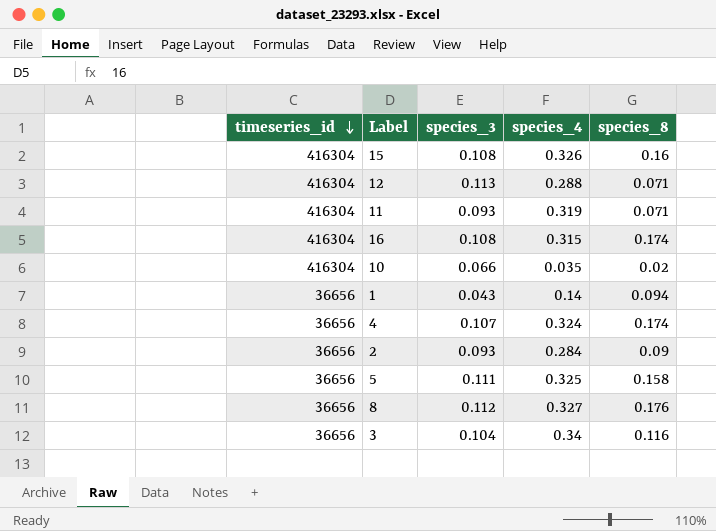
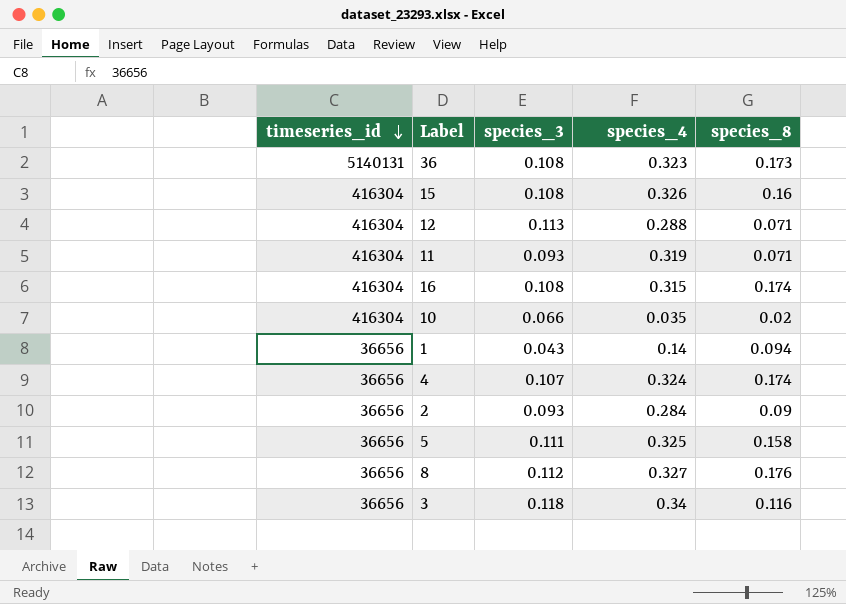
row 36: none -> 5140131 | 0.108 | 0.323 | 0.173
3 | species_3: 0.104 -> 0.118

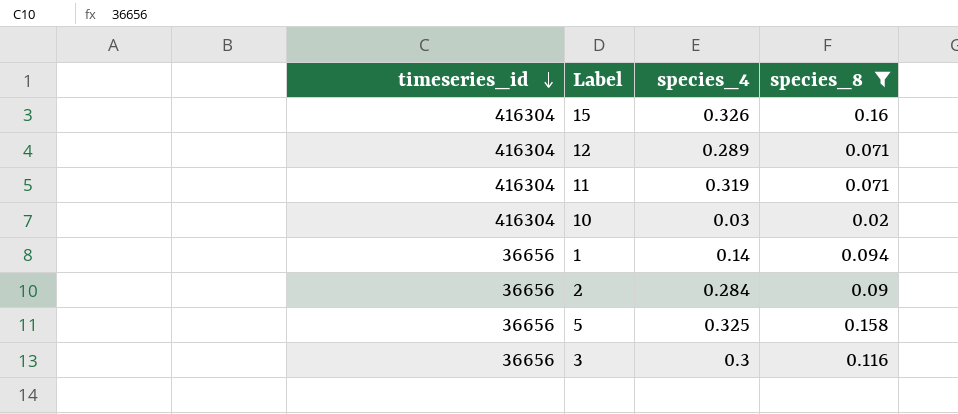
filter: none -> species_8 <= 0.16
column species_3 | position: 3 -> none
12 | species_4: 0.288 -> 0.289
10 | species_4: 0.035 -> 0.03
3 | species_4: 0.34 -> 0.3

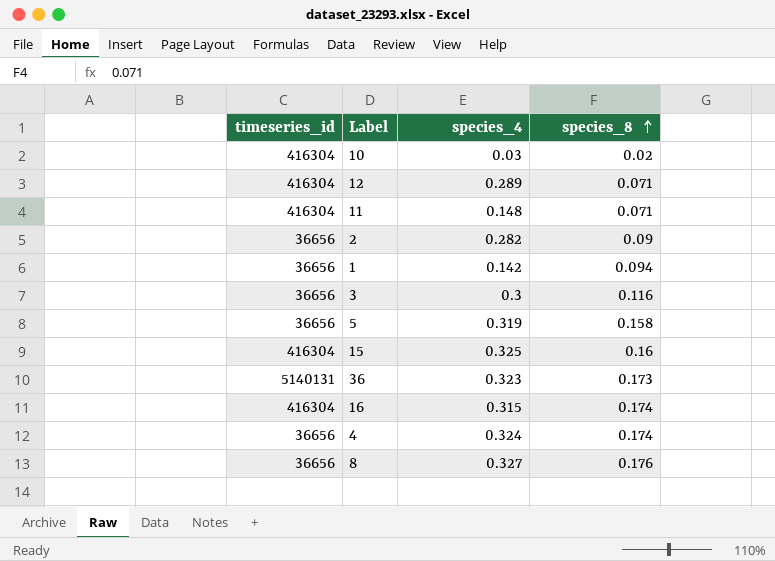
filter: species_8 <= 0.16 -> none
row order: timeseries_id descending -> species_8 ascending
11 | species_4: 0.319 -> 0.148
2 | species_4: 0.284 -> 0.282
1 | species_4: 0.14 -> 0.142
5 | species_4: 0.325 -> 0.319
15 | species_4: 0.326 -> 0.325

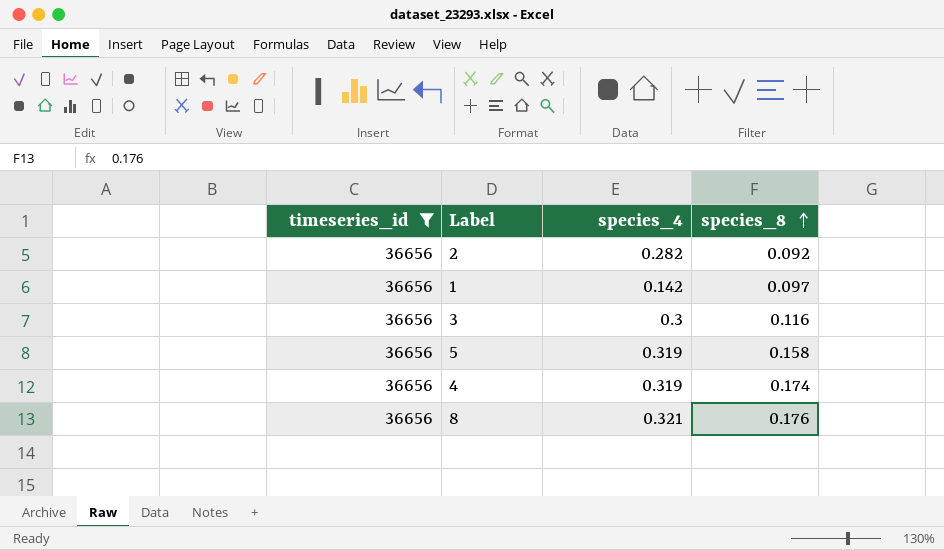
filter: none -> timeseries_id = 36656
2 | species_8: 0.09 -> 0.092
1 | species_8: 0.094 -> 0.097
4 | species_4: 0.324 -> 0.319
8 | species_4: 0.327 -> 0.321

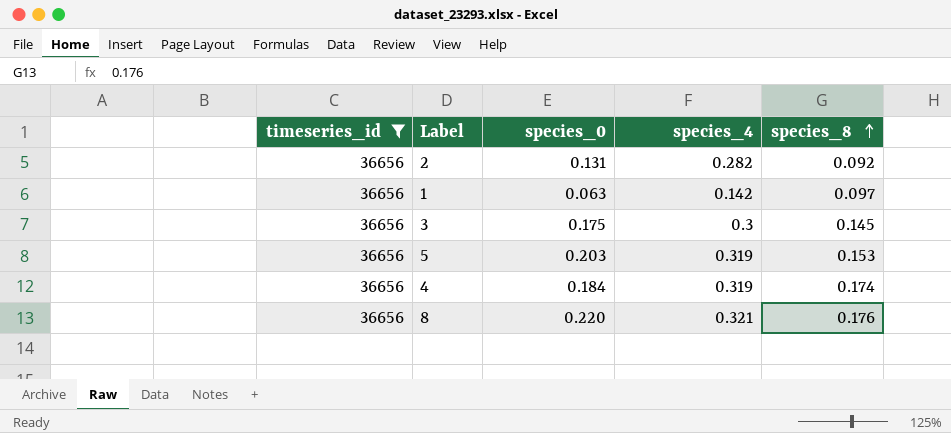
column species_0 | position: none -> 3
3 | species_8: 0.116 -> 0.145
5 | species_8: 0.158 -> 0.153

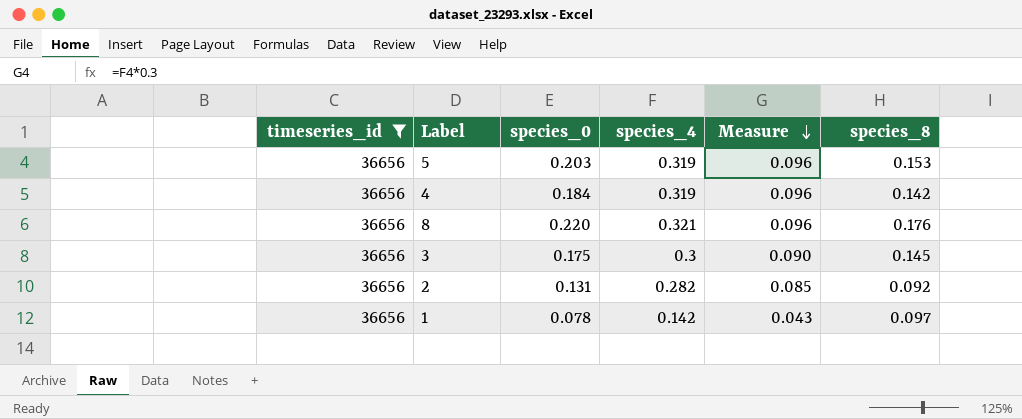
row order: species_8 ascending -> Measure descending
column Measure | formula: none -> [species_4] * 0.3
4 | species_8: 0.174 -> 0.142
1 | species_0: 0.063 -> 0.078

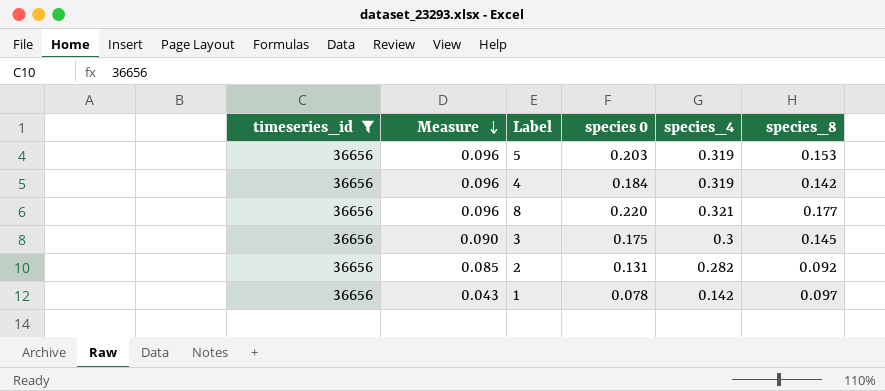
column Measure | position: 5 -> 2
column name: species_0 -> species 0
8 | species_8: 0.176 -> 0.177

